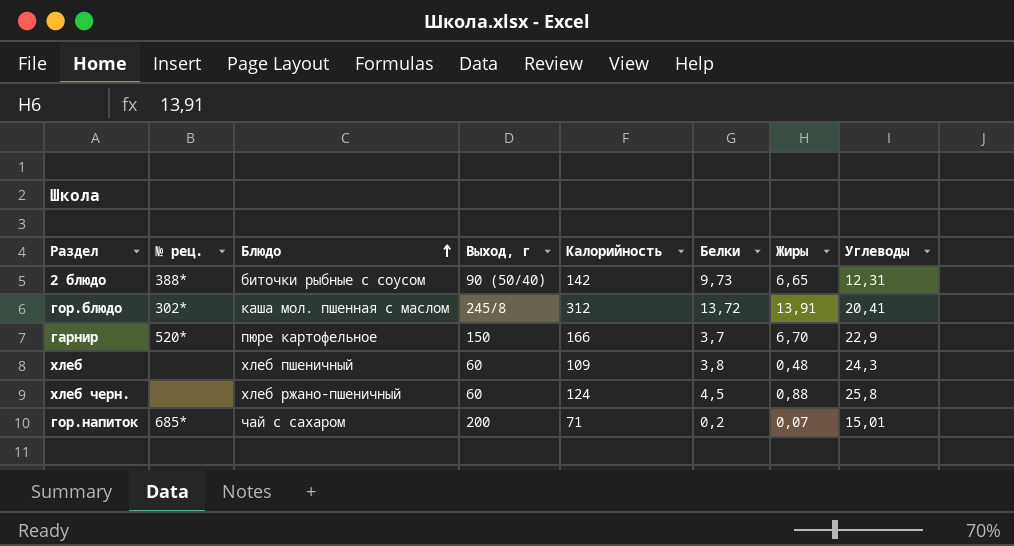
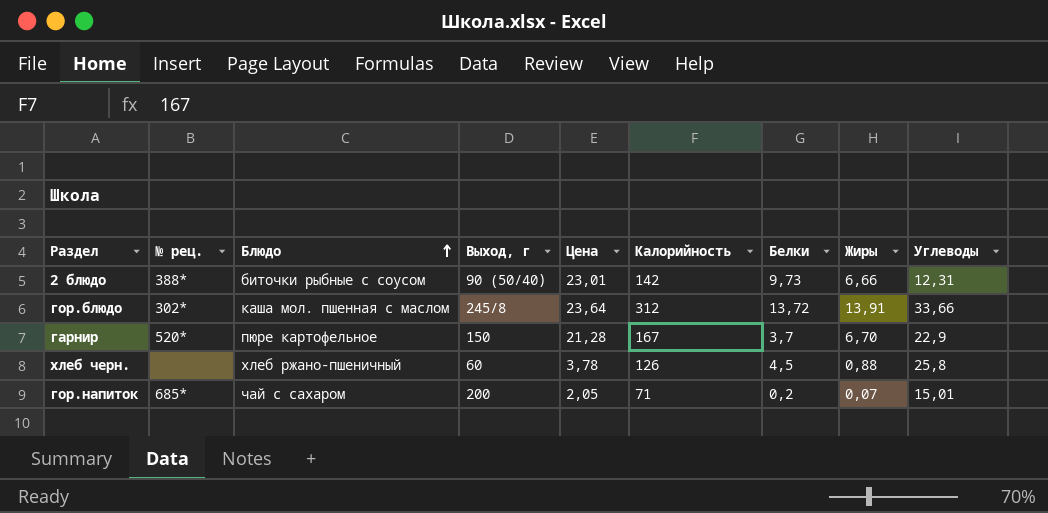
column Цена | position: none -> 5
row хлеб: none | хлеб пшеничный | 60 | 109 | 3,8 | 0,48 | 24,3 -> none
2 блюдо | Жиры: 6,65 -> 6,66
гор.блюдо | Углеводы: 20,41 -> 33,66
гарнир | Калорийность: 166 -> 167
хлеб черн. | Калорийность: 124 -> 126

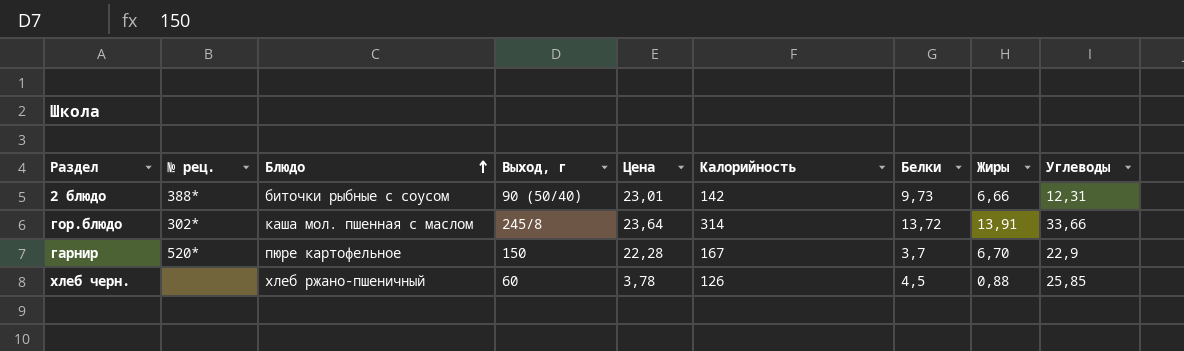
row гор.напиток: 685* | чай с сахаром | 200 | 2,05 | 71 | 0,2 | 0,07 | 15,01 -> none
гор.блюдо | Калорийность: 312 -> 314
гарнир | Цена: 21,28 -> 22,28
хлеб черн. | Углеводы: 25,8 -> 25,85

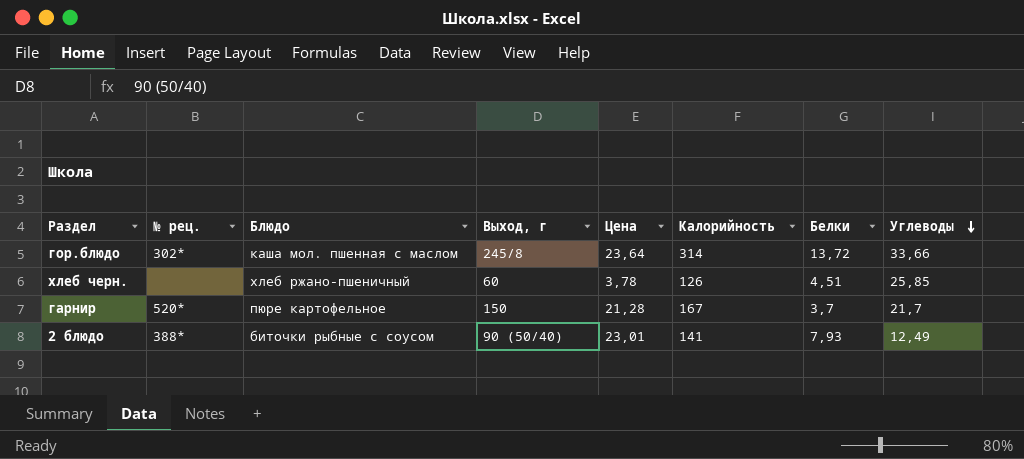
row order: Блюдо ascending -> Углеводы descending
column Жиры | position: 8 -> none
хлеб черн. | Белки: 4,5 -> 4,51
гарнир | Цена: 22,28 -> 21,28
гарнир | Углеводы: 22,9 -> 21,7
2 блюдо | Калорийность: 142 -> 141
2 блюдо | Белки: 9,73 -> 7,93
2 блюдо | Углеводы: 12,31 -> 12,49

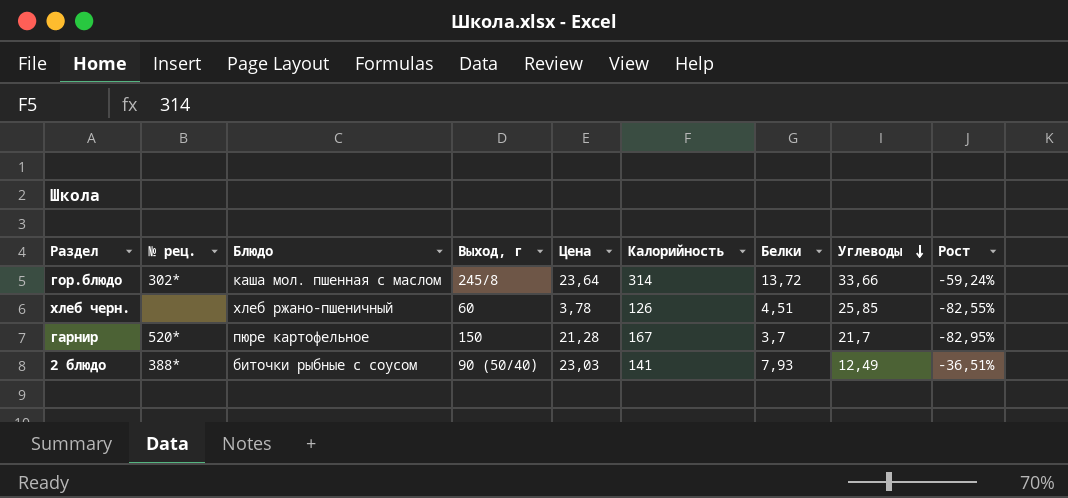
column Рост | formula: none -> ([Белки] - [Углеводы]) / [Углеводы]
2 блюдо | Цена: 23,01 -> 23,03

